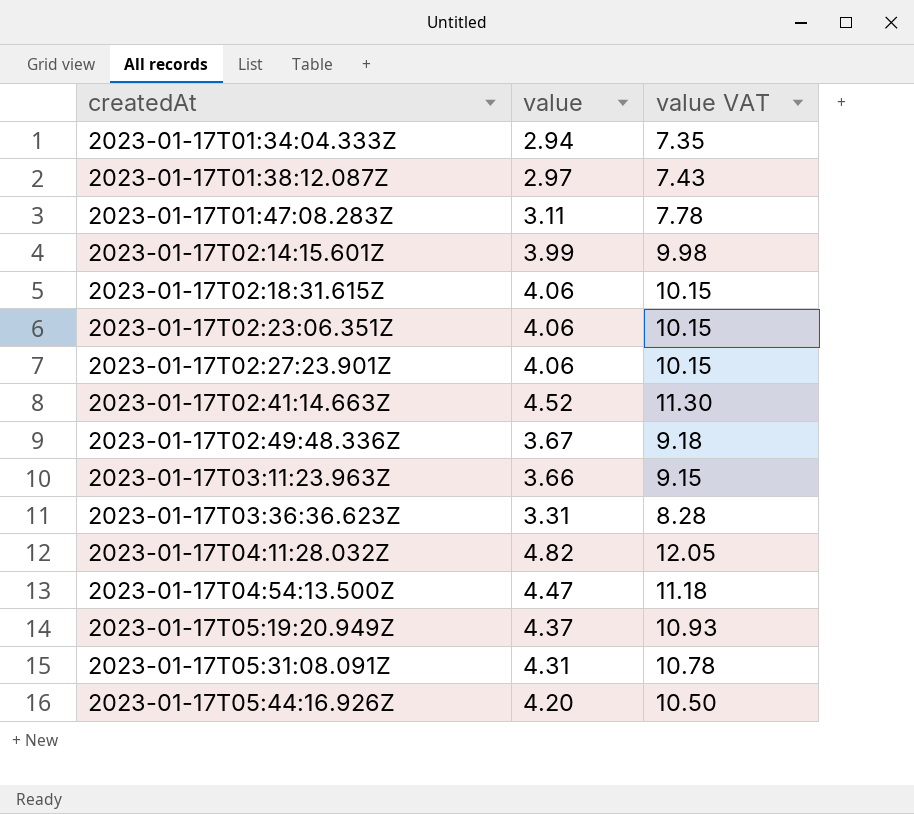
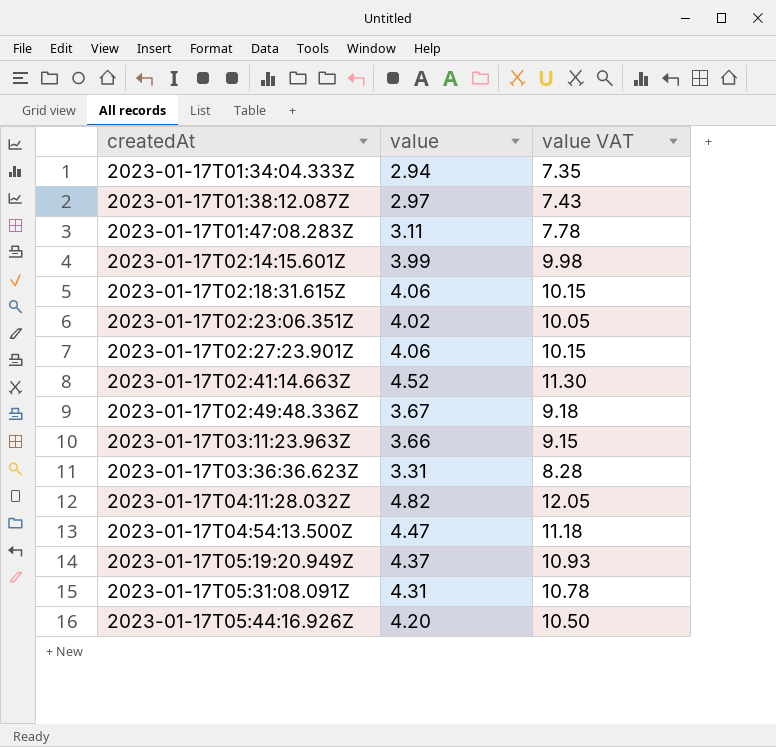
2023-01-17T02:23:06.351Z | value: 4.06 -> 4.02
2023-01-17T02:23:06.351Z | value VAT: 10.15 -> 10.05

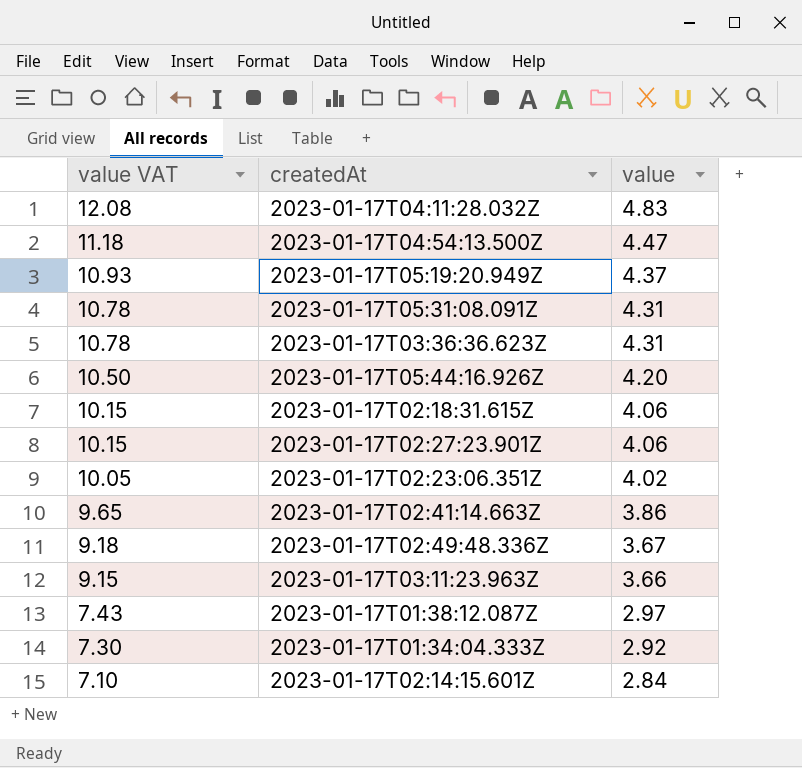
row order: createdAt ascending -> value VAT descending
column value VAT | position: 3 -> 1
row 2023-01-17T01:47:08.283Z: 3.11 | 7.78 -> none
2023-01-17T04:11:28.032Z | value VAT: 12.05 -> 12.08
2023-01-17T04:11:28.032Z | value: 4.82 -> 4.83
2023-01-17T03:36:36.623Z | value VAT: 8.28 -> 10.78
2023-01-17T03:36:36.623Z | value: 3.31 -> 4.31
2023-01-17T02:41:14.663Z | value VAT: 11.30 -> 9.65
2023-01-17T02:41:14.663Z | value: 4.52 -> 3.86
2023-01-17T01:34:04.333Z | value VAT: 7.35 -> 7.30
2023-01-17T01:34:04.333Z | value: 2.94 -> 2.92
2023-01-17T02:14:15.601Z | value VAT: 9.98 -> 7.10
2023-01-17T02:14:15.601Z | value: 3.99 -> 2.84

